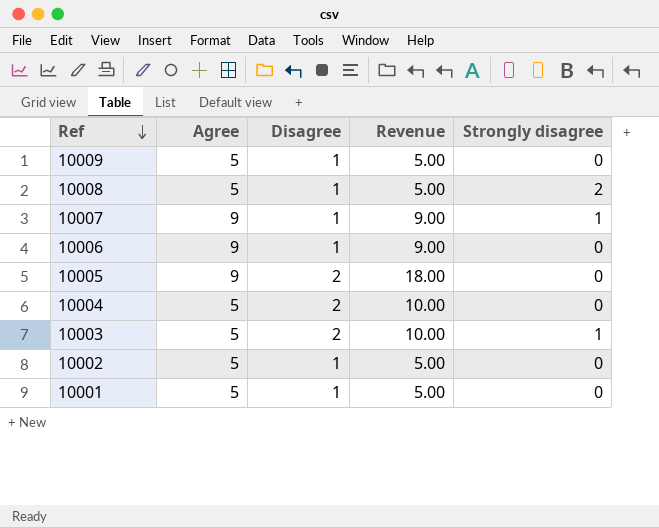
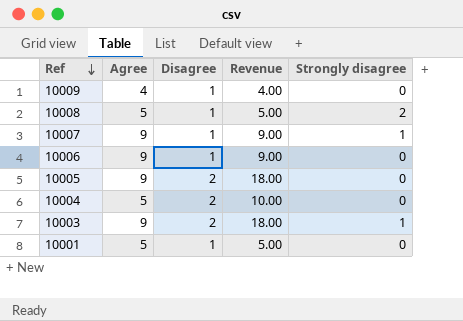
row 10002: 5 | 1 | 5.00 | 0 -> none
10009 | Agree: 5 -> 4
10009 | Revenue: 5.00 -> 4.00
10003 | Agree: 5 -> 9
10003 | Revenue: 10.00 -> 18.00

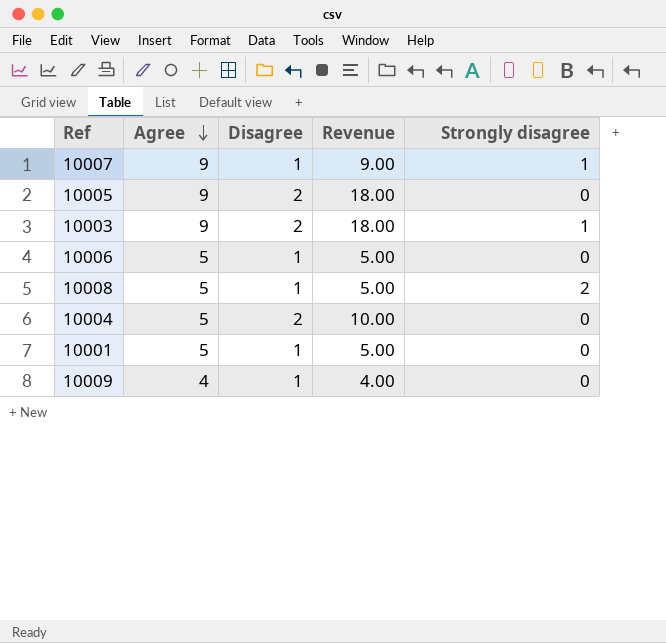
row order: Ref descending -> Agree descending
10006 | Agree: 9 -> 5
10006 | Revenue: 9.00 -> 5.00

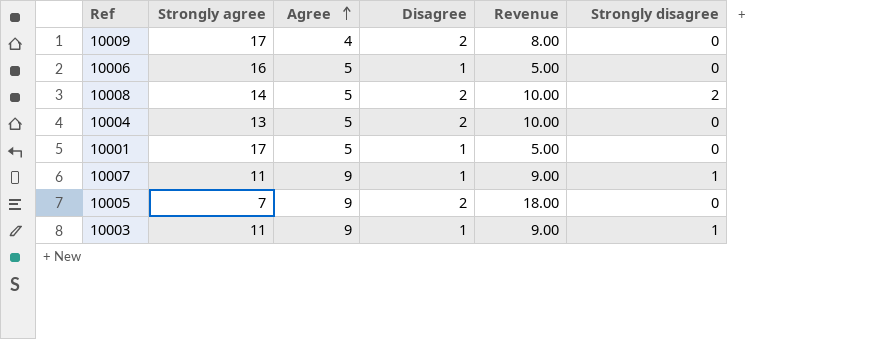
row order: Agree descending -> Agree ascending
column Strongly agree | position: none -> 2
10009 | Disagree: 1 -> 2
10009 | Revenue: 4.00 -> 8.00
10008 | Disagree: 1 -> 2
10008 | Revenue: 5.00 -> 10.00
10003 | Disagree: 2 -> 1
10003 | Revenue: 18.00 -> 9.00

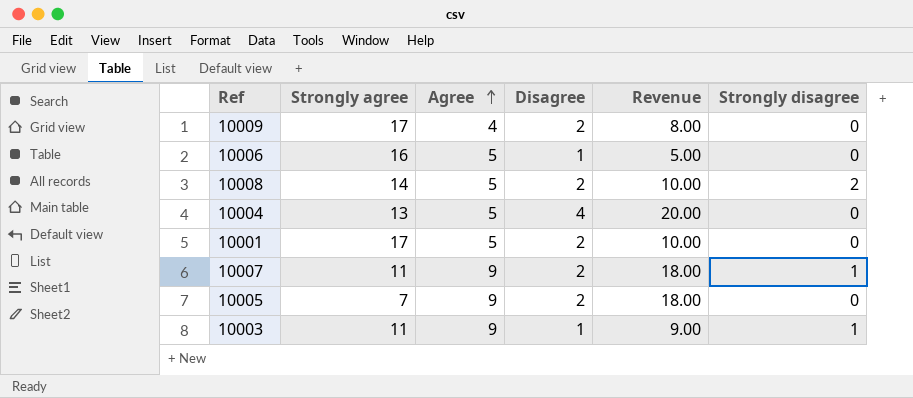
10004 | Disagree: 2 -> 4
10004 | Revenue: 10.00 -> 20.00
10001 | Disagree: 1 -> 2
10001 | Revenue: 5.00 -> 10.00
10007 | Disagree: 1 -> 2
10007 | Revenue: 9.00 -> 18.00

